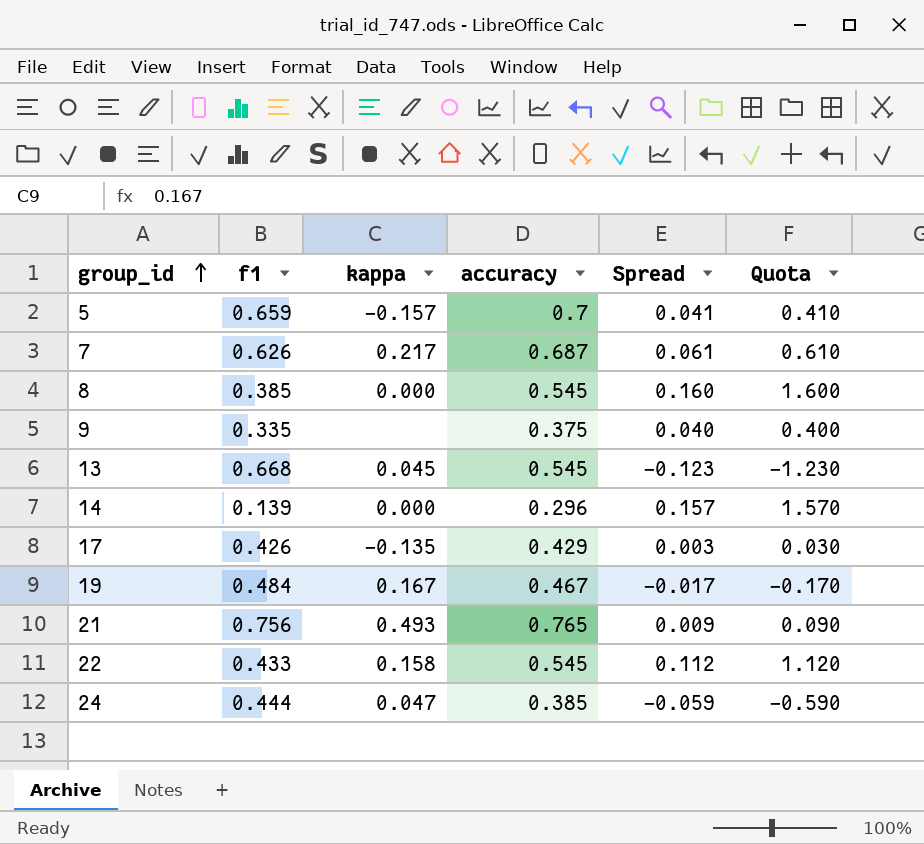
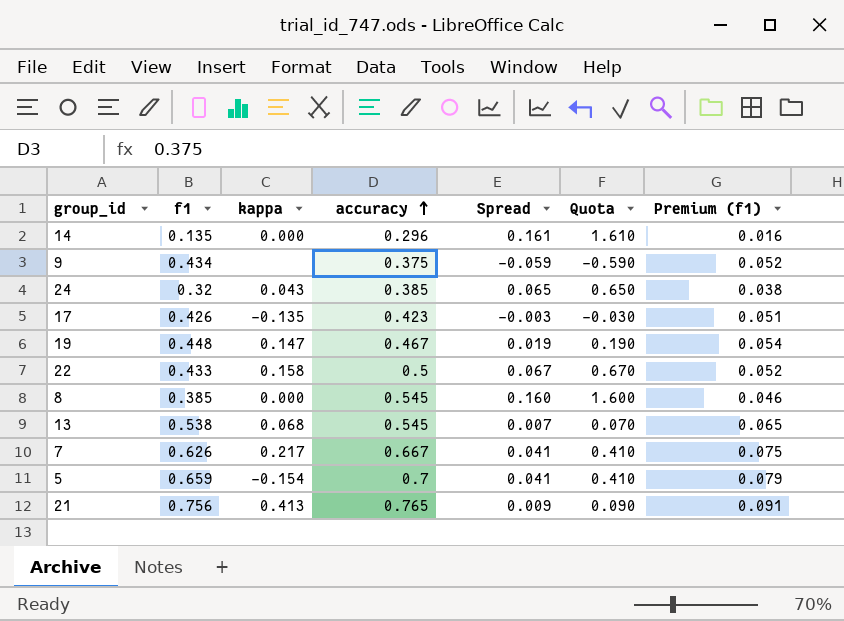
row order: group_id ascending -> accuracy ascending
column Premium (f1) | formula: none -> [f1] * 0.12
14 | f1: 0.139 -> 0.135
14 | Spread: 0.157 -> 0.161
14 | Quota: 1.570 -> 1.610
9 | f1: 0.335 -> 0.434
9 | Spread: 0.040 -> -0.059
9 | Quota: 0.400 -> -0.590
24 | f1: 0.444 -> 0.32
24 | kappa: 0.047 -> 0.043
24 | Spread: -0.059 -> 0.065
24 | Quota: -0.590 -> 0.650
17 | accuracy: 0.429 -> 0.423
17 | Spread: 0.003 -> -0.003
17 | Quota: 0.030 -> -0.030
19 | f1: 0.484 -> 0.448
19 | kappa: 0.167 -> 0.147
19 | Spread: -0.017 -> 0.019
19 | Quota: -0.170 -> 0.190
22 | accuracy: 0.545 -> 0.5
22 | Spread: 0.112 -> 0.067
22 | Quota: 1.120 -> 0.670
13 | f1: 0.668 -> 0.538
13 | kappa: 0.045 -> 0.068
13 | Spread: -0.123 -> 0.007
13 | Quota: -1.230 -> 0.070
7 | accuracy: 0.687 -> 0.667
7 | Spread: 0.061 -> 0.041
7 | Quota: 0.610 -> 0.410
5 | kappa: -0.157 -> -0.154
21 | kappa: 0.493 -> 0.413

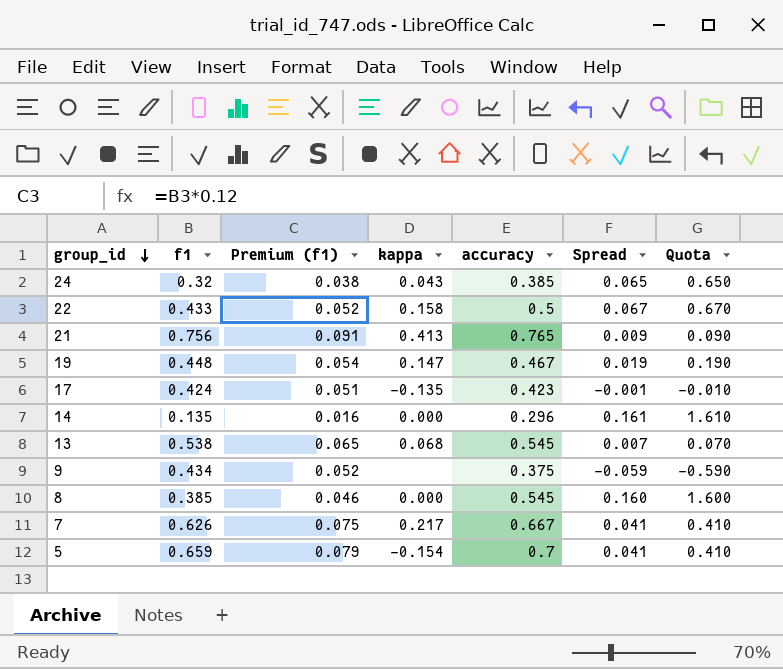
row order: accuracy ascending -> group_id descending
column Premium (f1) | position: 7 -> 3
17 | f1: 0.426 -> 0.424
17 | Spread: -0.003 -> -0.001
17 | Quota: -0.030 -> -0.010

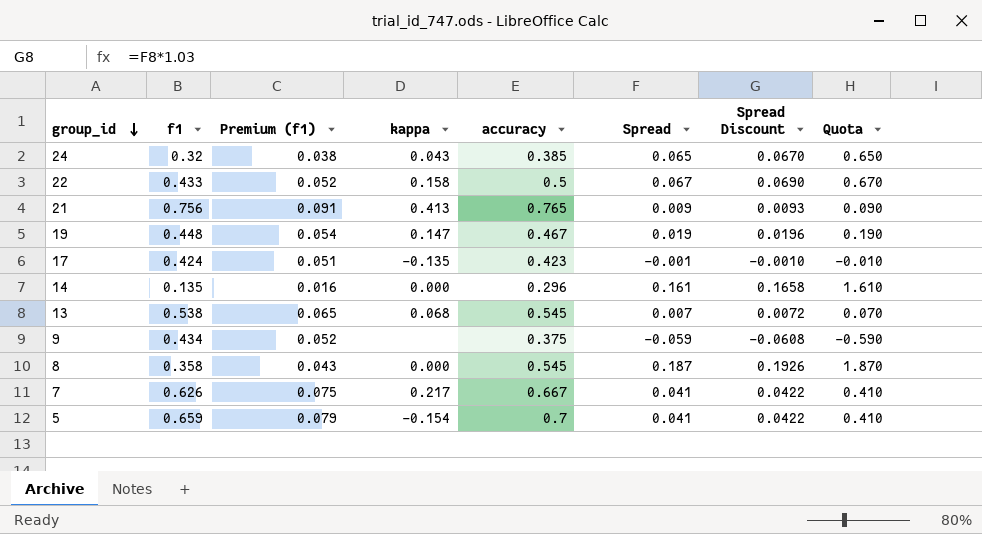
column Spread Discount | formula: none -> [Spread] * 1.03
8 | f1: 0.385 -> 0.358
8 | Premium (f1): 0.046 -> 0.043
8 | Spread: 0.160 -> 0.187
8 | Quota: 1.600 -> 1.870

